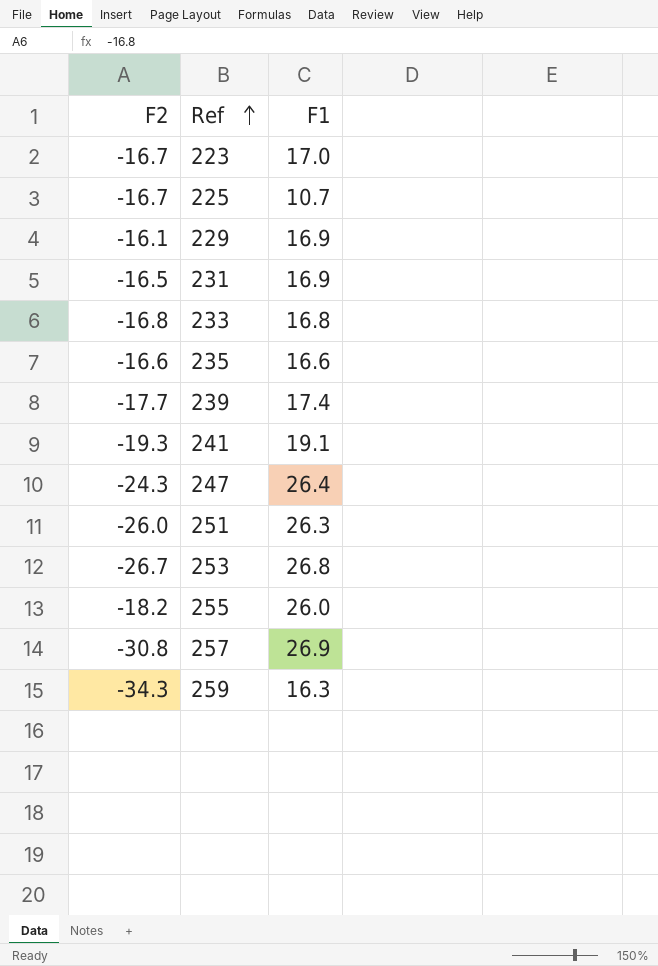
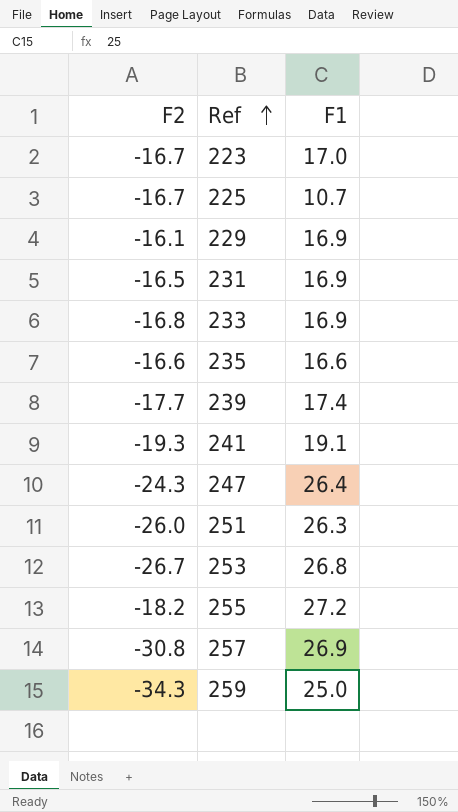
233 | F1: 16.8 -> 16.9
255 | F1: 26.0 -> 27.2
259 | F1: 16.3 -> 25.0

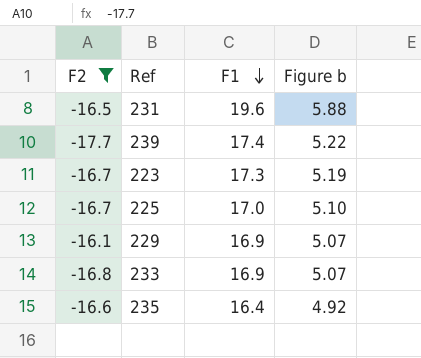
filter: none -> F2 >= -17.7
row order: Ref ascending -> F1 descending
column Figure b | formula: none -> [F1] * 0.3
231 | F1: 16.9 -> 19.6
223 | F1: 17.0 -> 17.3
225 | F1: 10.7 -> 17.0
235 | F1: 16.6 -> 16.4

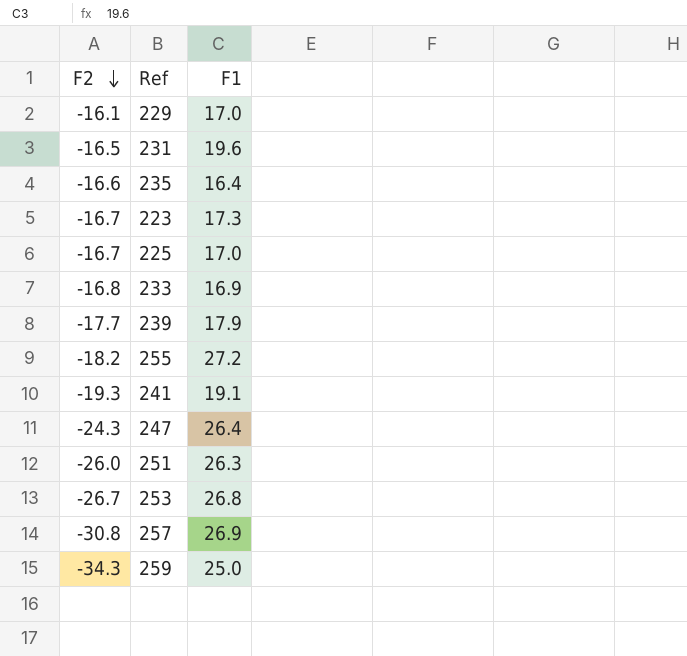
filter: F2 >= -17.7 -> none
row order: F1 descending -> F2 descending
column Figure b | formula: [F1] * 0.3 -> none
229 | F1: 16.9 -> 17.0
239 | F1: 17.4 -> 17.9

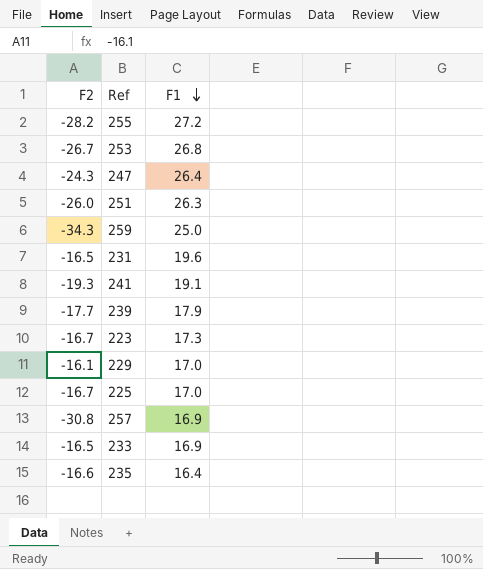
row order: F2 descending -> F1 descending
255 | F2: -18.2 -> -28.2
257 | F1: 26.9 -> 16.9
233 | F2: -16.8 -> -16.5

